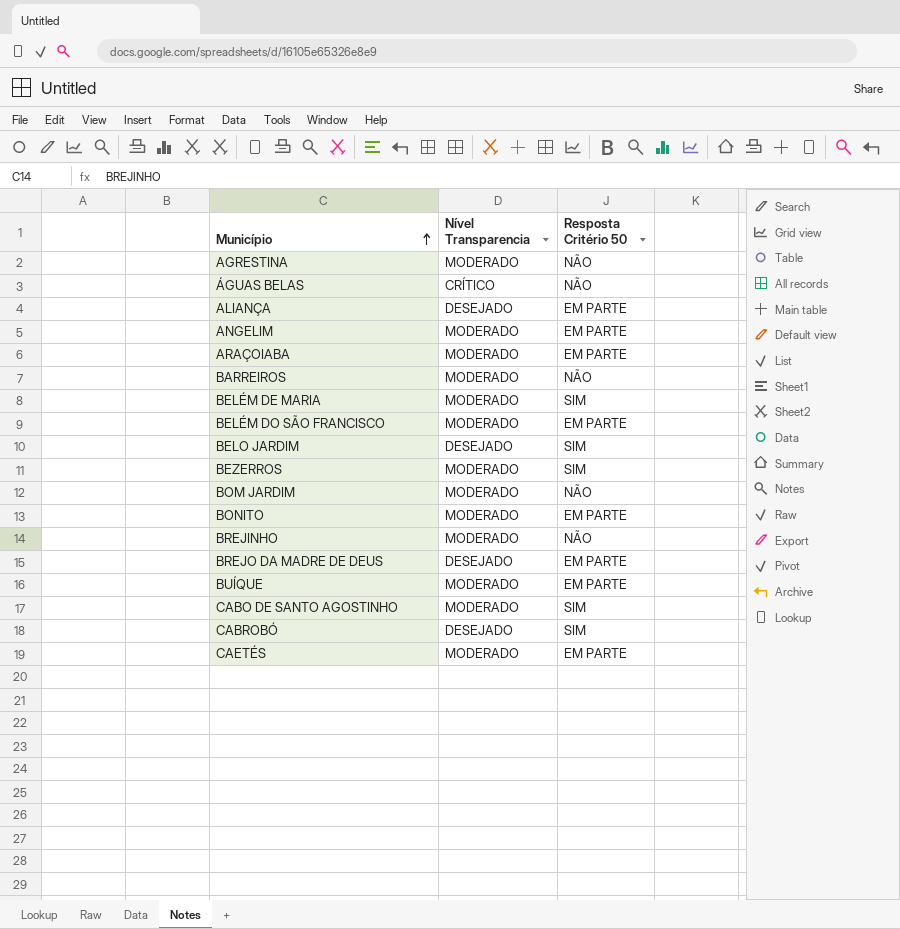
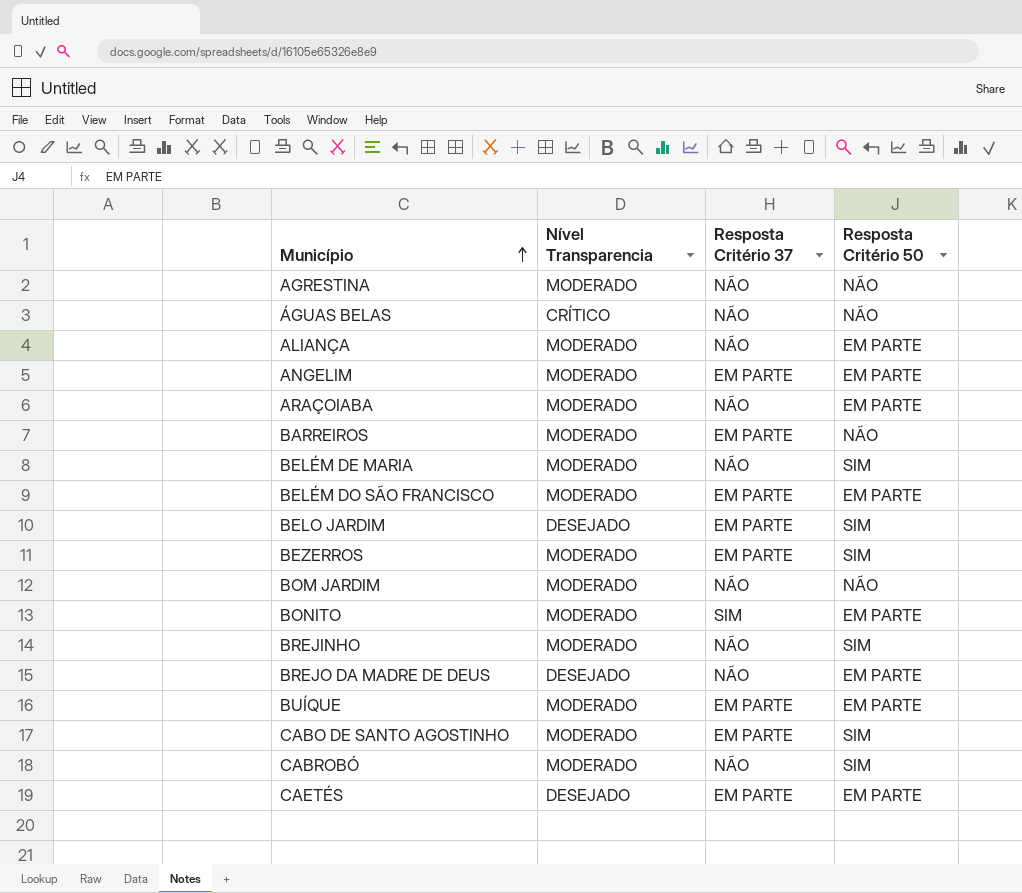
column Resposta Critério 37 | position: none -> 3
ALIANÇA | Nível Transparencia: DESEJADO -> MODERADO
BREJINHO | Resposta Critério 50: NÃO -> SIM
CABROBÓ | Nível Transparencia: DESEJADO -> MODERADO
CAETÉS | Nível Transparencia: MODERADO -> DESEJADO

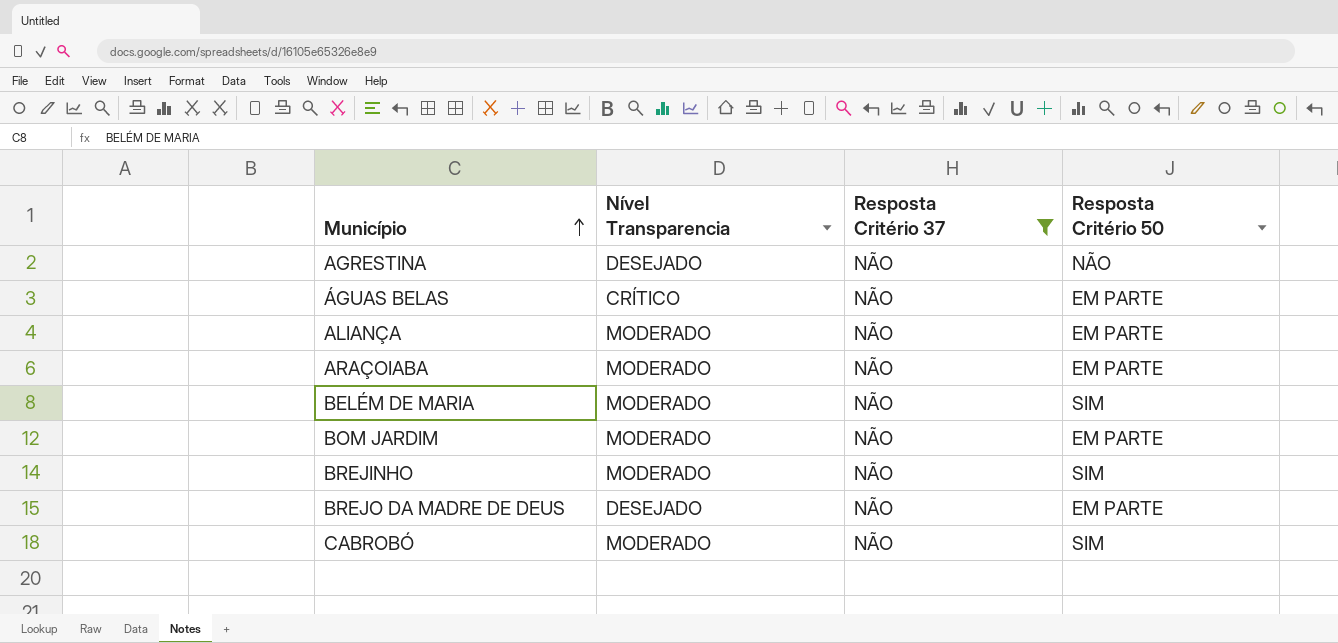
filter: none -> Resposta Critério 37 = NÃO
AGRESTINA | Nível Transparencia: MODERADO -> DESEJADO
ÁGUAS BELAS | Resposta Critério 50: NÃO -> EM PARTE
BOM JARDIM | Resposta Critério 50: NÃO -> EM PARTE

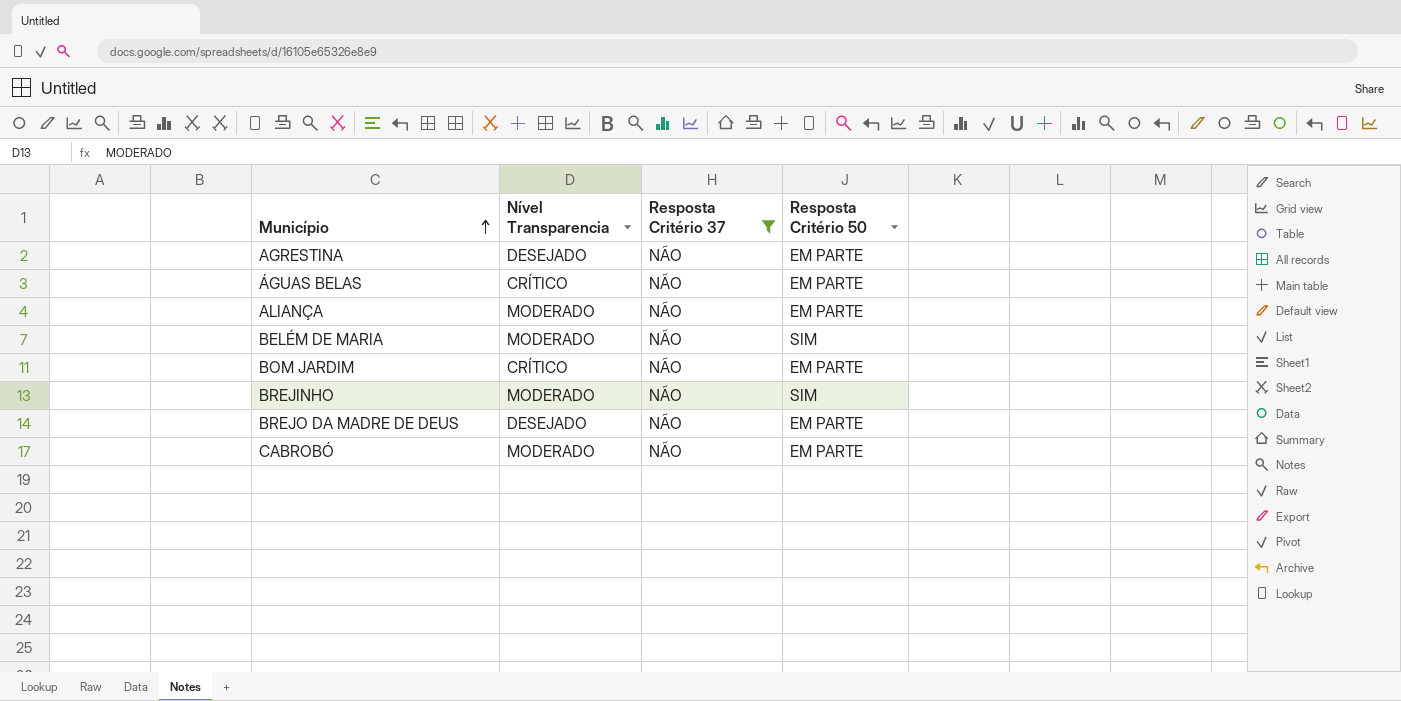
row ARAÇOIABA: MODERADO | NÃO | EM PARTE -> none
AGRESTINA | Resposta Critério 50: NÃO -> EM PARTE
BOM JARDIM | Nível Transparencia: MODERADO -> CRÍTICO
CABROBÓ | Resposta Critério 50: SIM -> EM PARTE

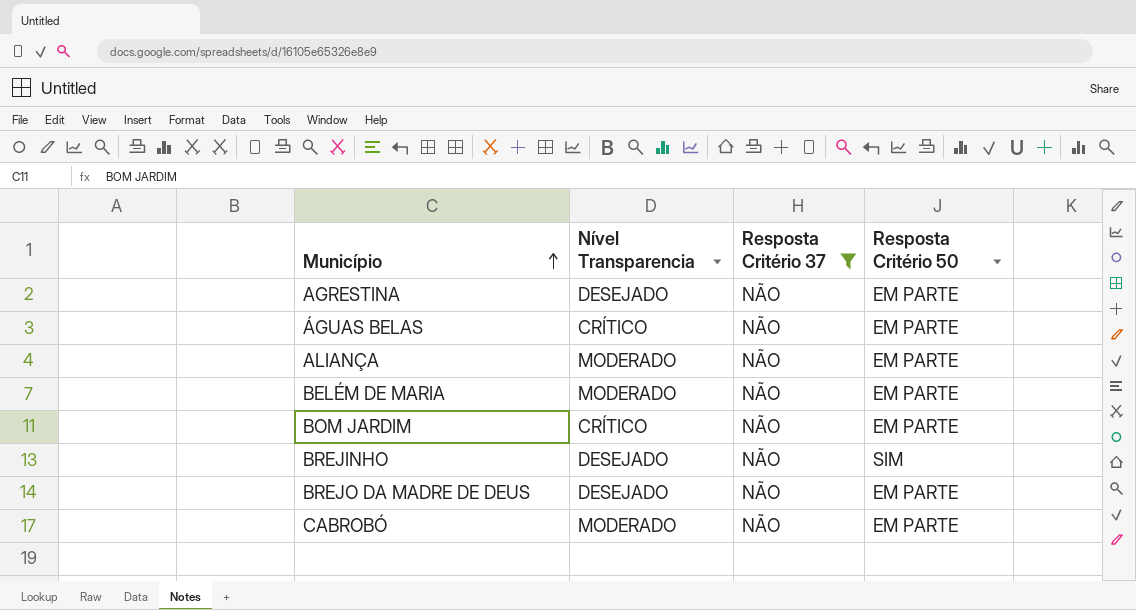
BELÉM DE MARIA | Resposta Critério 50: SIM -> EM PARTE
BREJINHO | Nível Transparencia: MODERADO -> DESEJADO

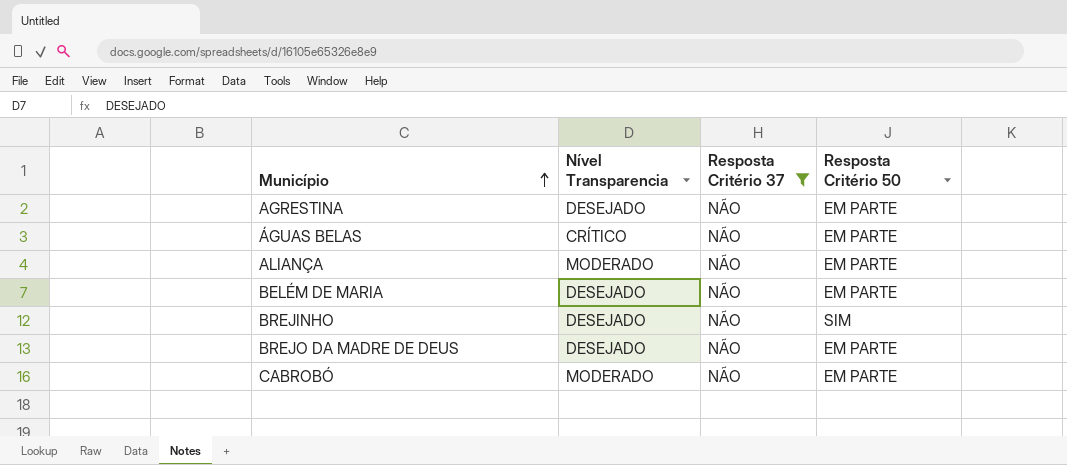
row BOM JARDIM: CRÍTICO | NÃO | EM PARTE -> none
BELÉM DE MARIA | Nível Transparencia: MODERADO -> DESEJADO

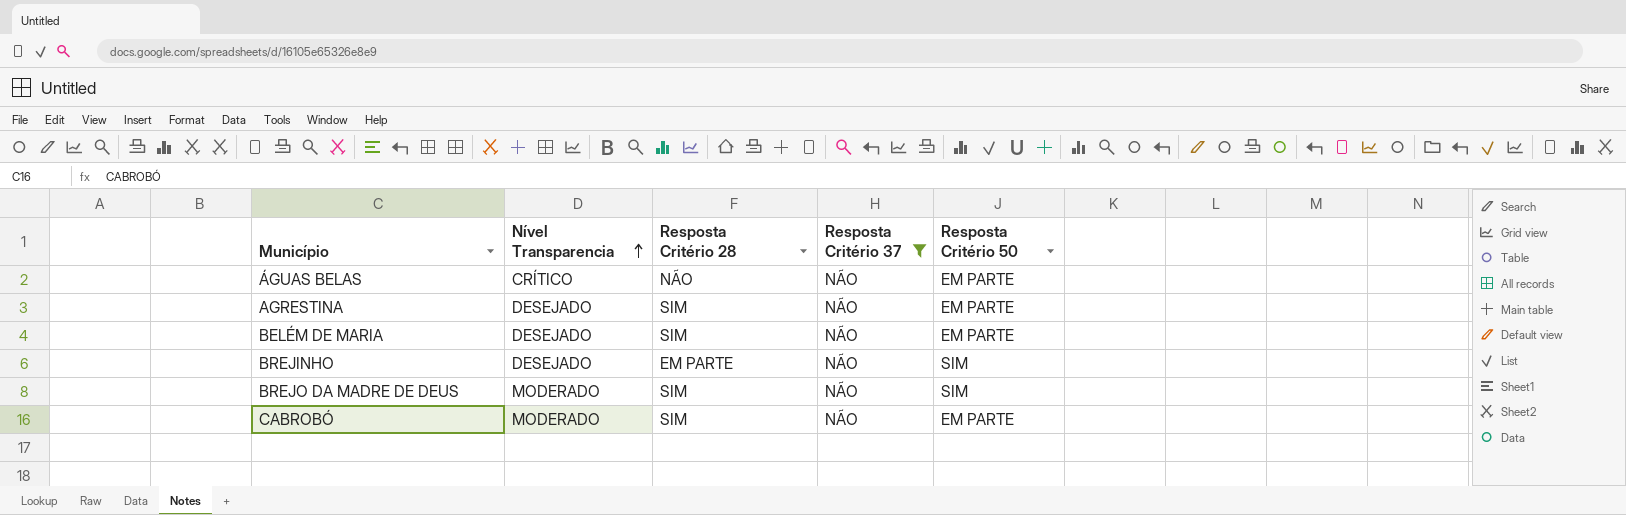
row order: Município ascending -> Nível Transparencia ascending
column Resposta Critério 28 | position: none -> 3
row ALIANÇA: MODERADO | NÃO | EM PARTE -> none
BREJO DA MADRE DE DEUS | Nível Transparencia: DESEJADO -> MODERADO
BREJO DA MADRE DE DEUS | Resposta Critério 50: EM PARTE -> SIM

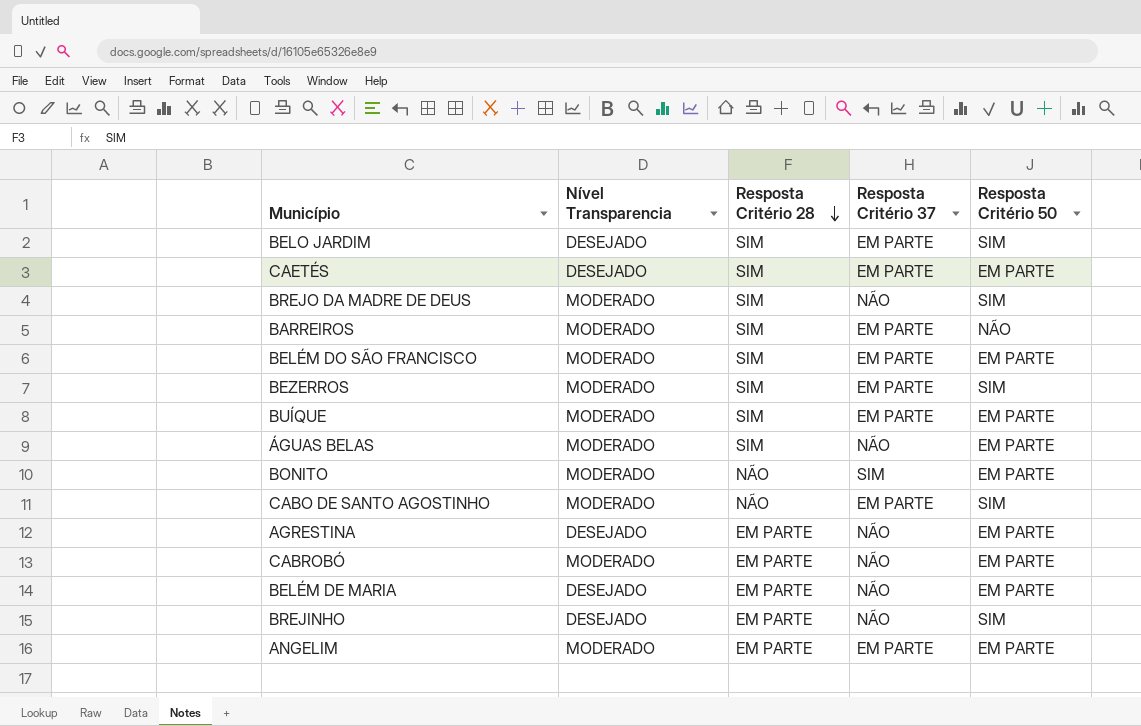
filter: Resposta Critério 37 = NÃO -> none
row order: Nível Transparencia ascending -> Resposta Critério 28 descending
ÁGUAS BELAS | Nível Transparencia: CRÍTICO -> MODERADO
ÁGUAS BELAS | Resposta Critério 28: NÃO -> SIM
AGRESTINA | Resposta Critério 28: SIM -> EM PARTE
CABROBÓ | Resposta Critério 28: SIM -> EM PARTE
BELÉM DE MARIA | Resposta Critério 28: SIM -> EM PARTE

